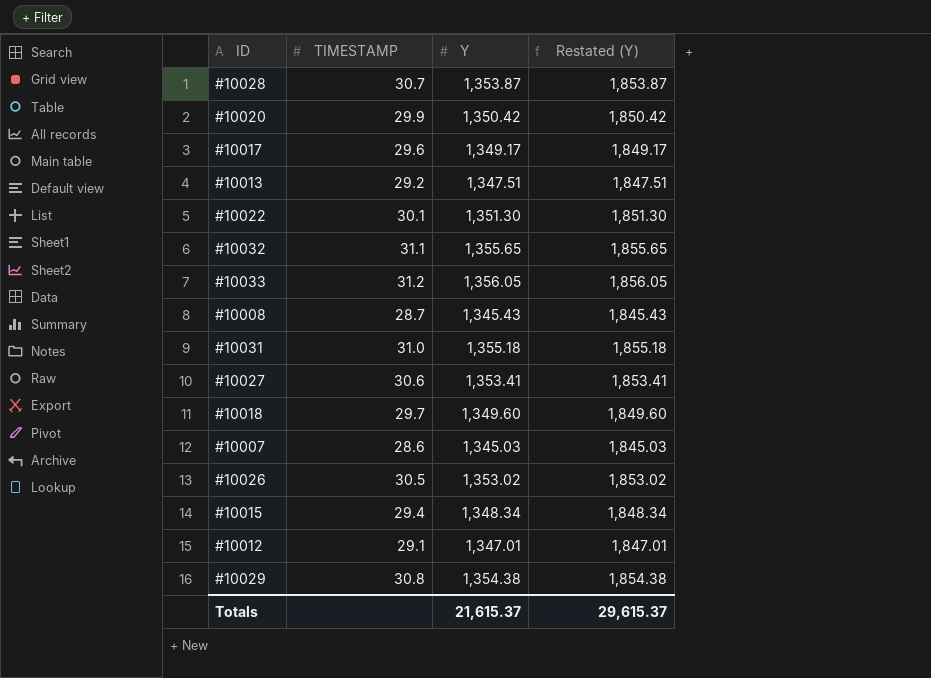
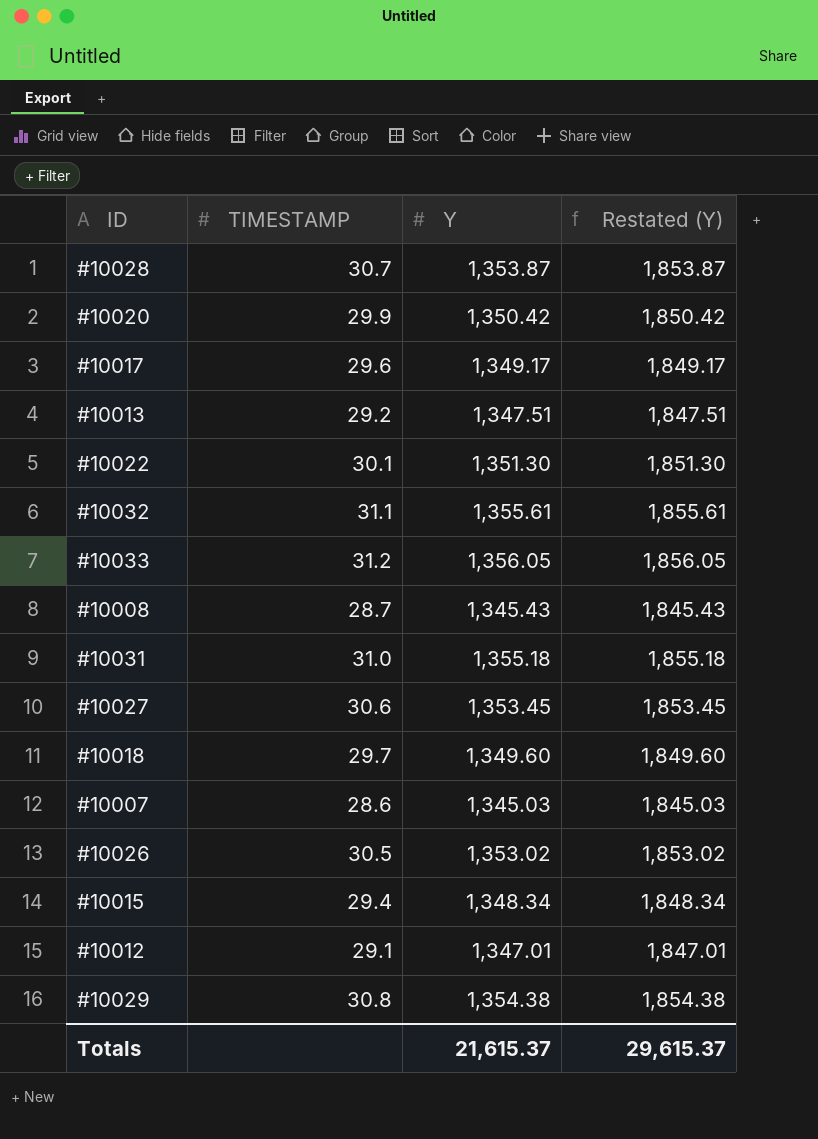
#10032 | Y: 1,355.65 -> 1,355.61
#10032 | Restated (Y): 1,855.65 -> 1,855.61
#10027 | Y: 1,353.41 -> 1,353.45
#10027 | Restated (Y): 1,853.41 -> 1,853.45

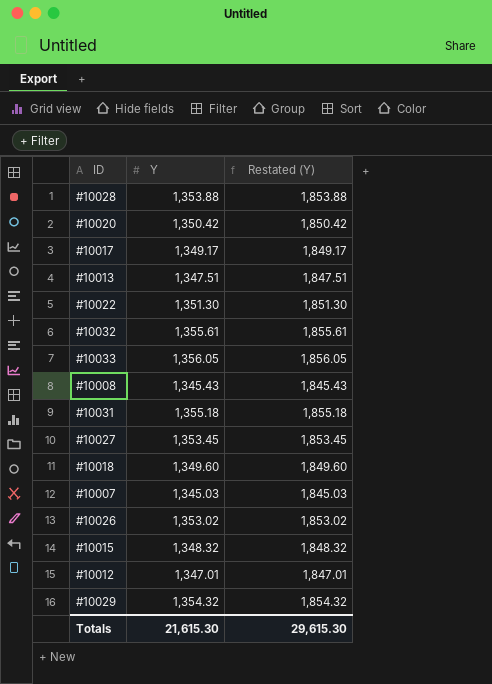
column TIMESTAMP | position: 2 -> none
#10028 | Y: 1,353.87 -> 1,353.88
#10028 | Restated (Y): 1,853.87 -> 1,853.88
#10015 | Y: 1,348.34 -> 1,348.32
#10015 | Restated (Y): 1,848.34 -> 1,848.32
#10029 | Y: 1,354.38 -> 1,354.32
#10029 | Restated (Y): 1,854.38 -> 1,854.32
Totals | Y: 21,615.37 -> 21,615.30
Totals | Restated (Y): 29,615.37 -> 29,615.30

